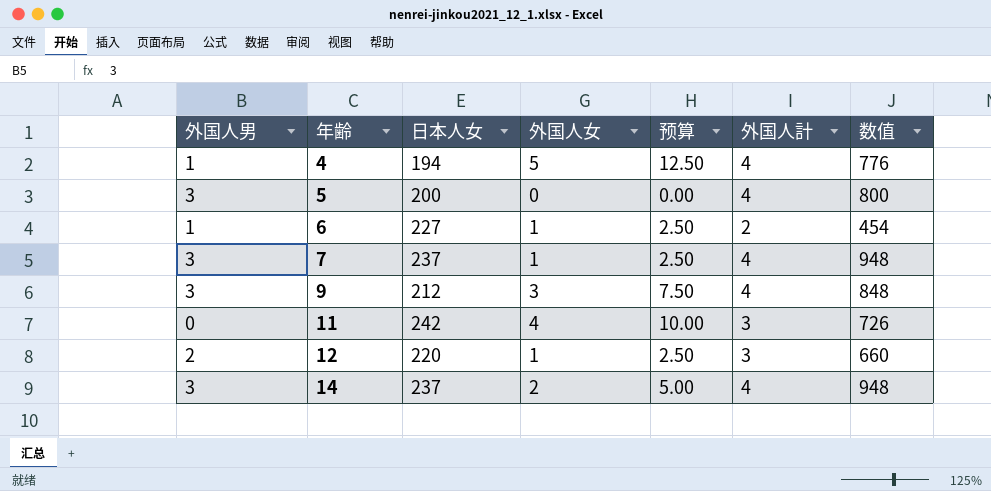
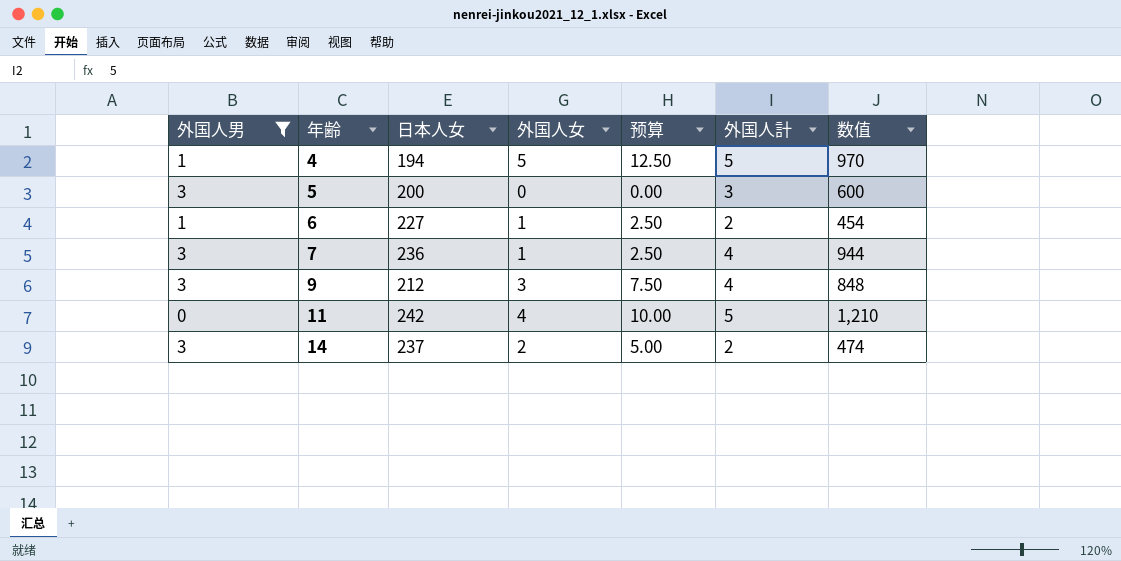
filter: none -> 外国人男 != 2
4 | 外国人計: 4 -> 5
4 | 数值: 776 -> 970
5 | 外国人計: 4 -> 3
5 | 数值: 800 -> 600
7 | 日本人女: 237 -> 236
7 | 数值: 948 -> 944
11 | 外国人計: 3 -> 5
11 | 数值: 726 -> 1,210
14 | 外国人計: 4 -> 2
14 | 数值: 948 -> 474

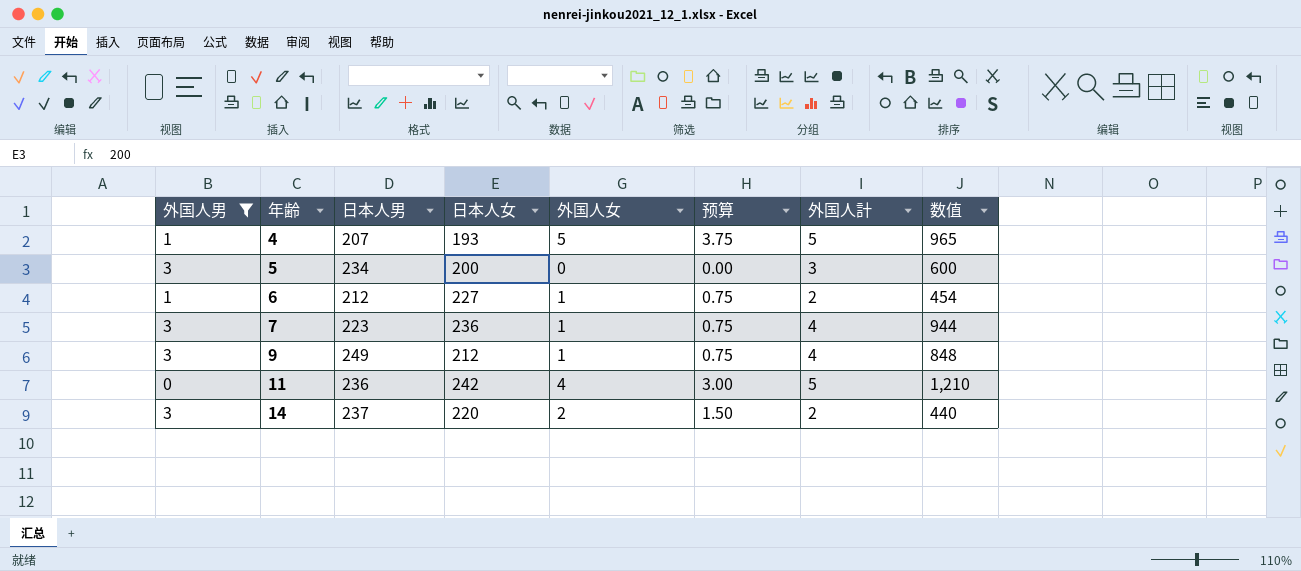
column 日本人男 | position: none -> 3
column 预算 | formula: [外国人女] * 2.5 -> [外国人女] * 0.75
4 | 日本人女: 194 -> 193
4 | 数值: 970 -> 965
9 | 外国人女: 3 -> 1
14 | 日本人女: 237 -> 220
14 | 数值: 474 -> 440

